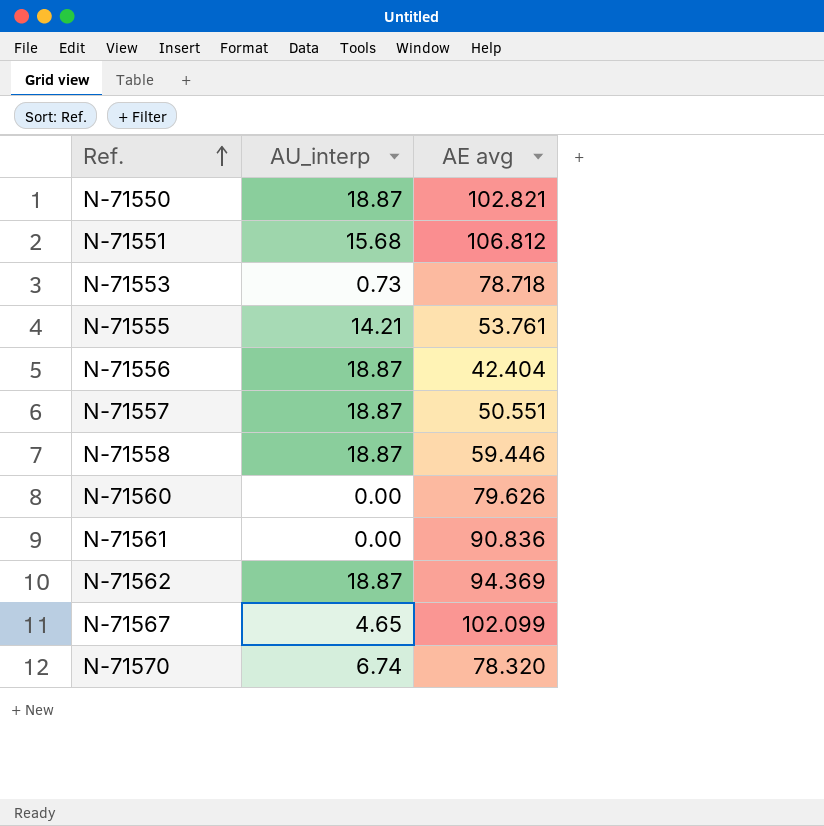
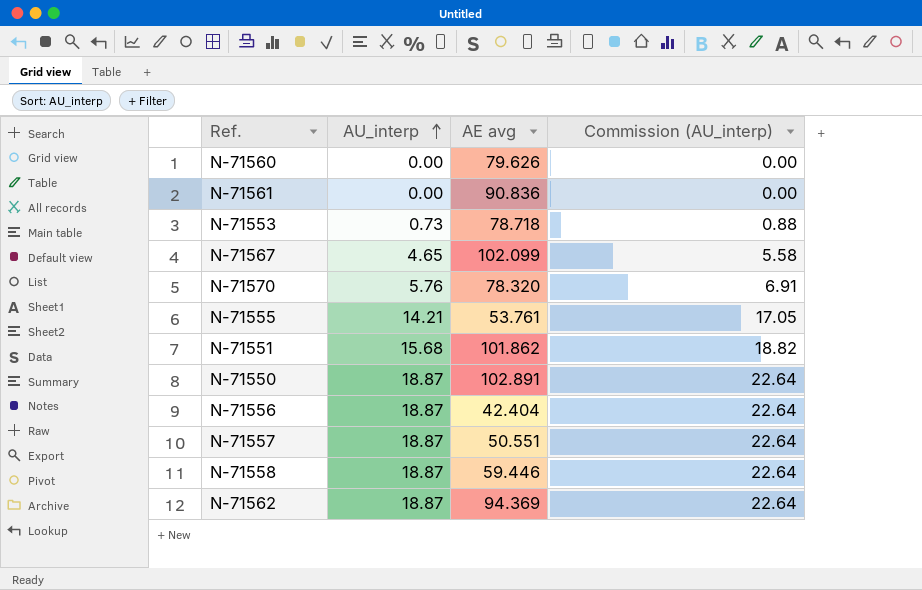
row order: Ref. ascending -> AU_interp ascending
column Commission (AU_interp) | formula: none -> [AU_interp] * 1.2
N-71570 | AU_interp: 6.74 -> 5.76
N-71551 | AE avg: 106.812 -> 101.862
N-71550 | AE avg: 102.821 -> 102.891

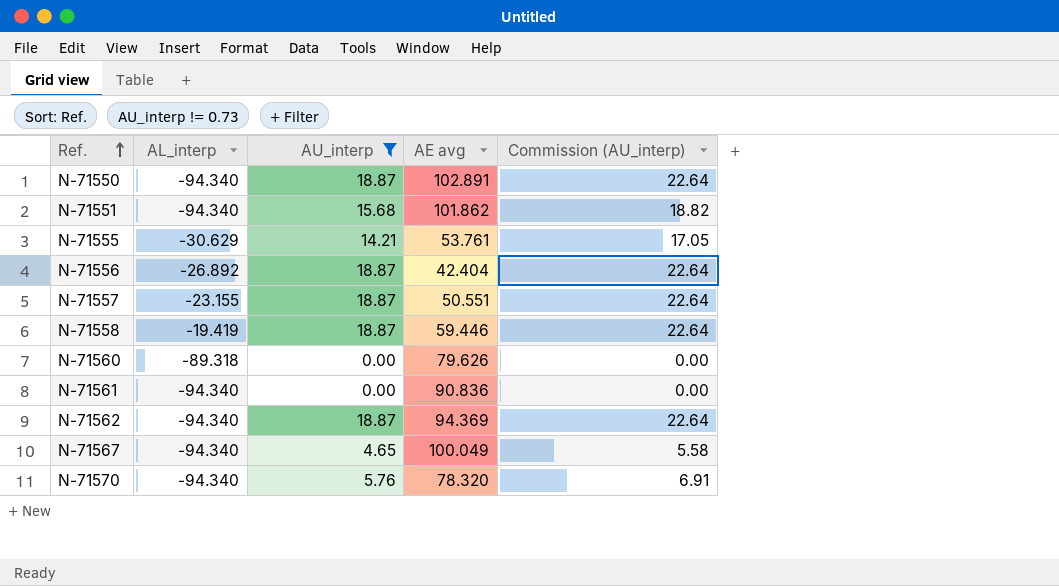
filter: none -> AU_interp != 0.73
row order: AU_interp ascending -> Ref. ascending
column AL_interp | position: none -> 2
N-71567 | AE avg: 102.099 -> 100.049

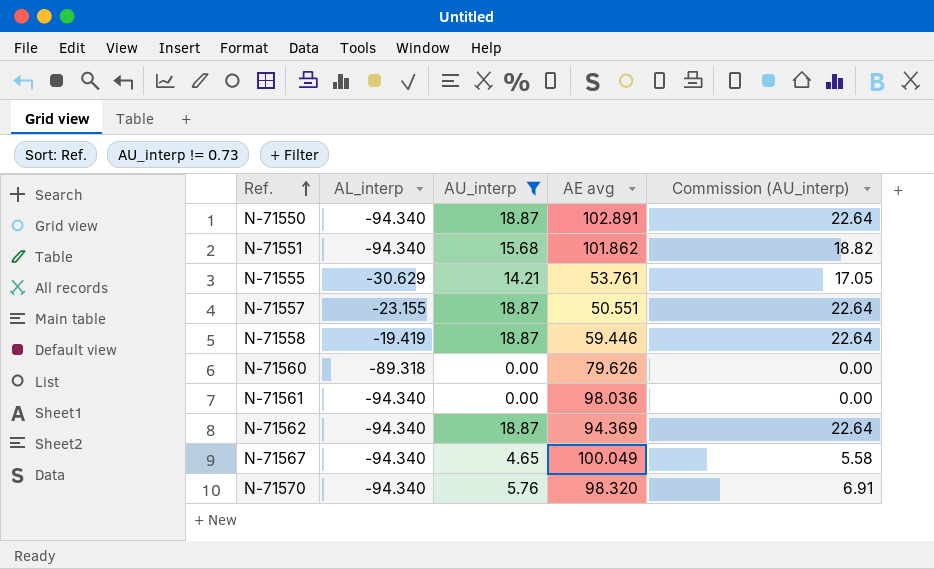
row N-71556: -26.892 | 18.87 | 42.404 | 22.64 -> none
N-71561 | AE avg: 90.836 -> 98.036
N-71570 | AE avg: 78.320 -> 98.320

